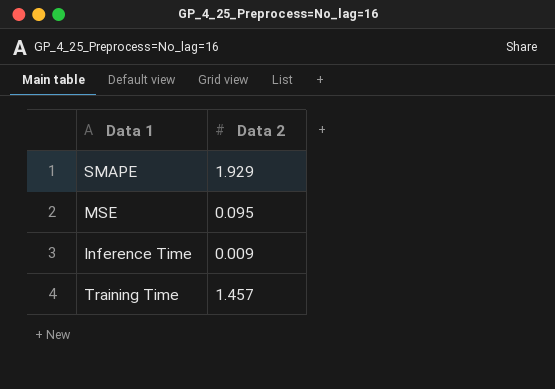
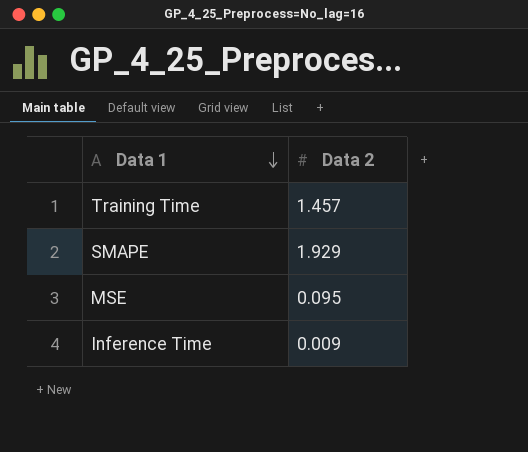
row order: none -> Data 1 descending

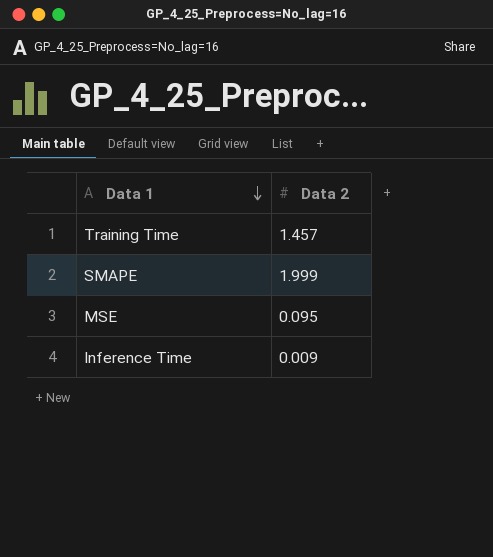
SMAPE | Data 2: 1.929 -> 1.999

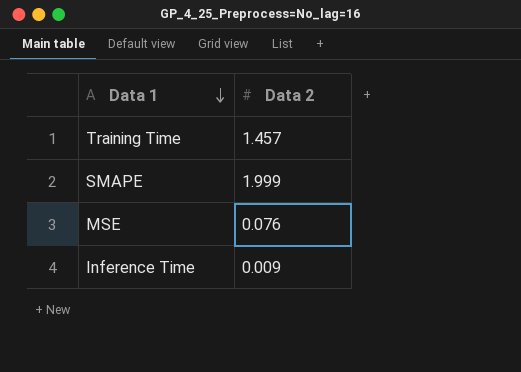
MSE | Data 2: 0.095 -> 0.076

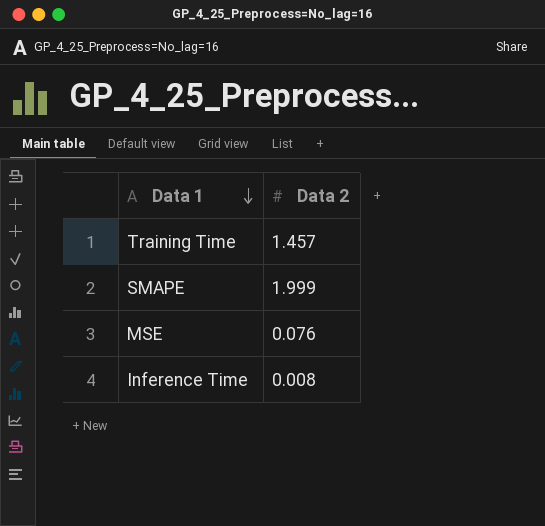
Inference Time | Data 2: 0.009 -> 0.008

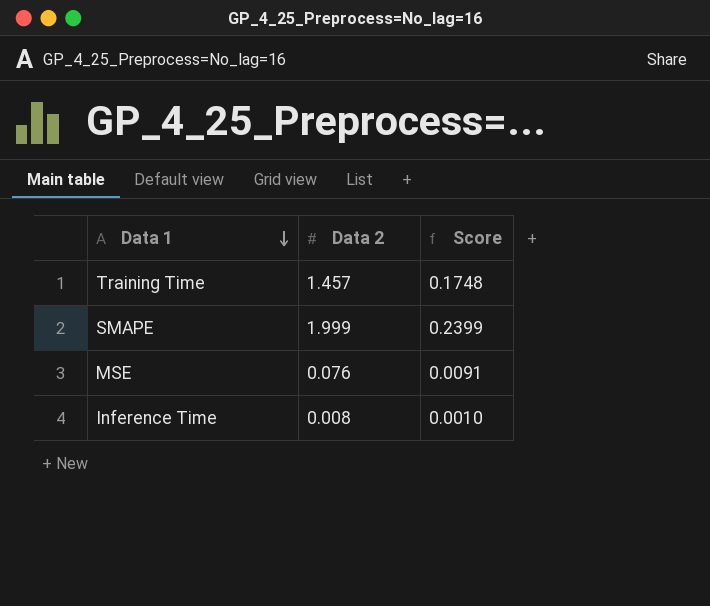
column Score | formula: none -> [Data 2] * 0.12

